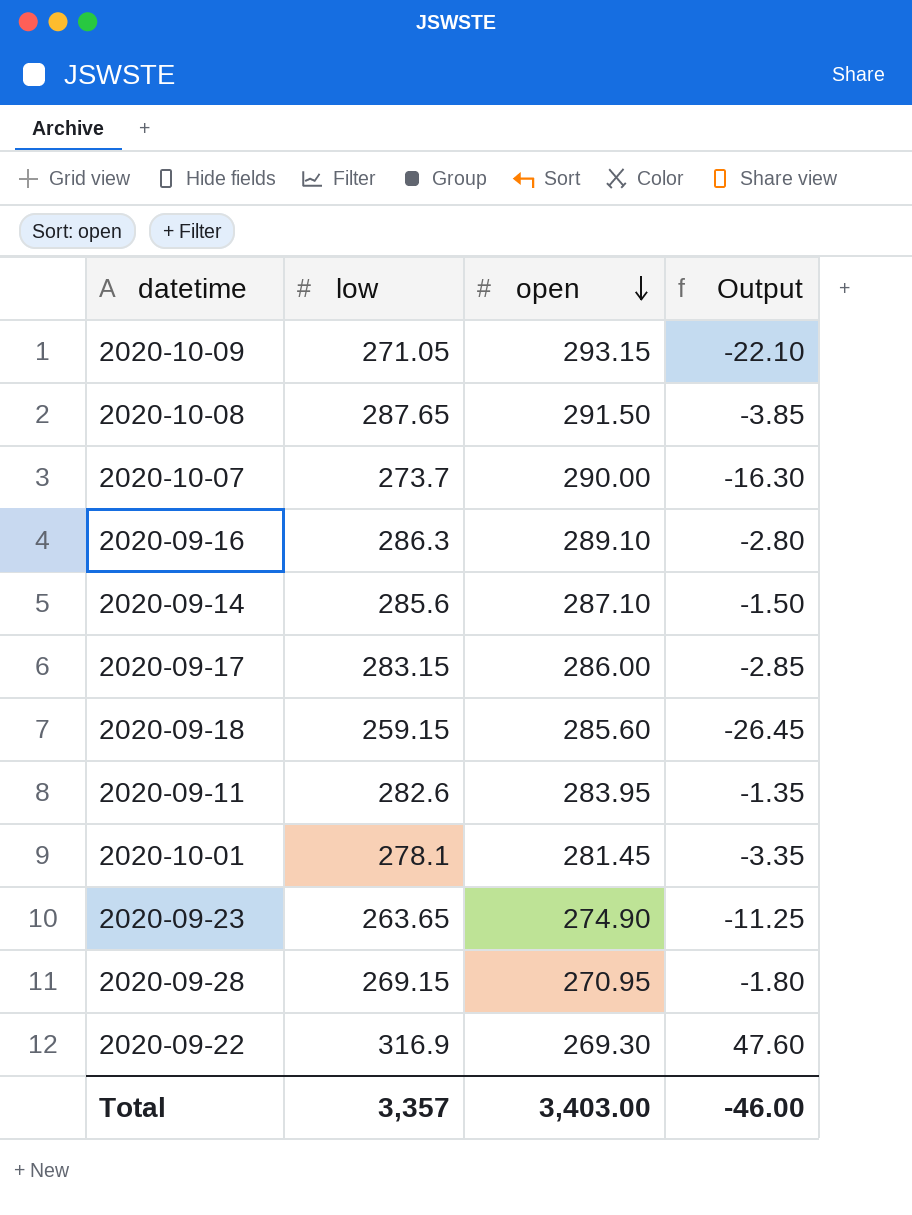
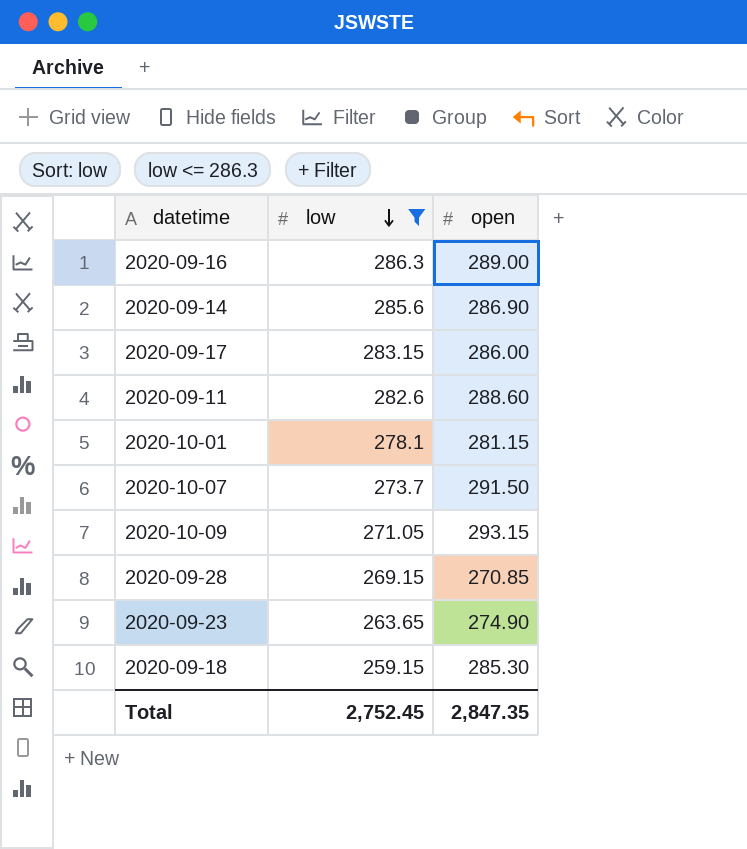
filter: none -> low <= 286.3
row order: open descending -> low descending
column Output | formula: [low] - [open] -> none
2020-09-16 | open: 289.10 -> 289.00
2020-09-14 | open: 287.10 -> 286.90
2020-09-11 | open: 283.95 -> 288.60
2020-10-01 | open: 281.45 -> 281.15
2020-10-07 | open: 290.00 -> 291.50
2020-09-28 | open: 270.95 -> 270.85
2020-09-18 | open: 285.60 -> 285.30
Total | low: 3,357 -> 2,752.45
Total | open: 3,403.00 -> 2,847.35

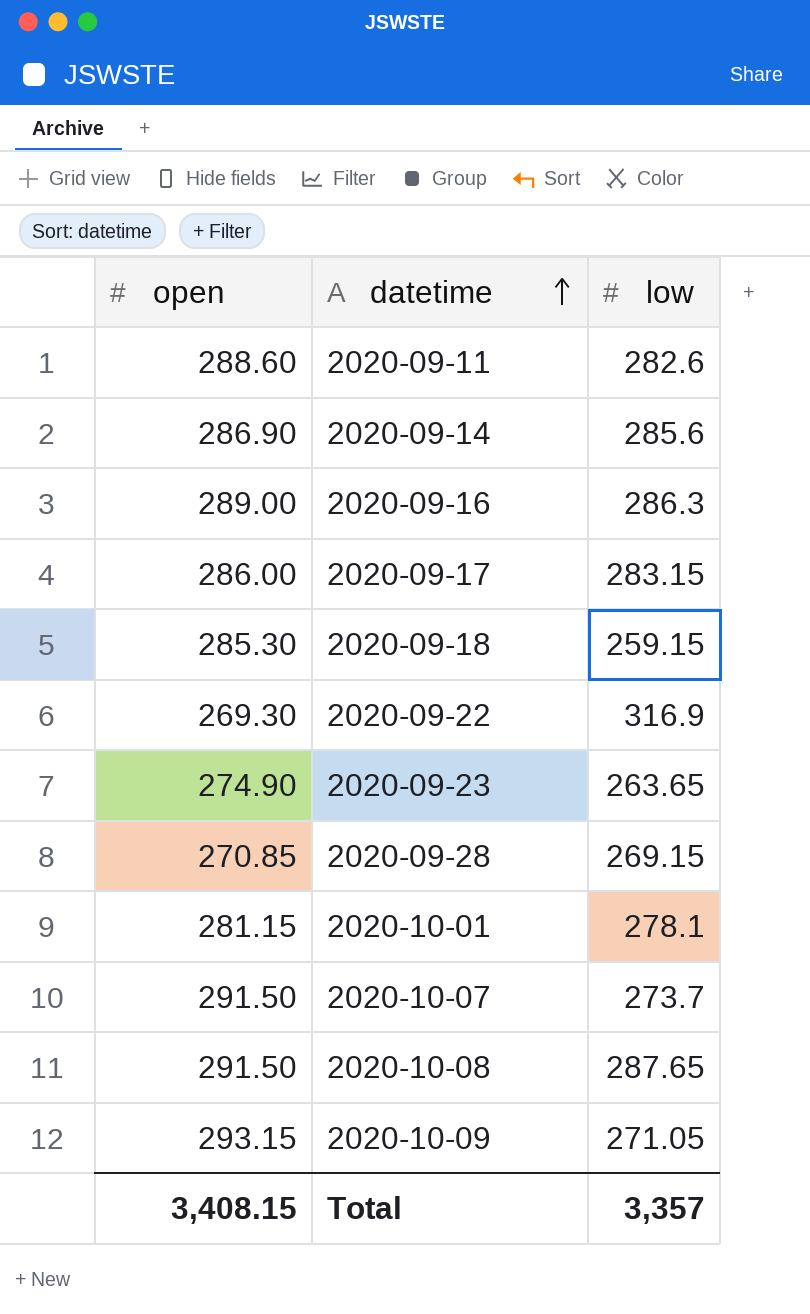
filter: low <= 286.3 -> none
row order: low descending -> datetime ascending
column open | position: 3 -> 1
Total | open: 2,847.35 -> 3,408.15
Total | low: 2,752.45 -> 3,357

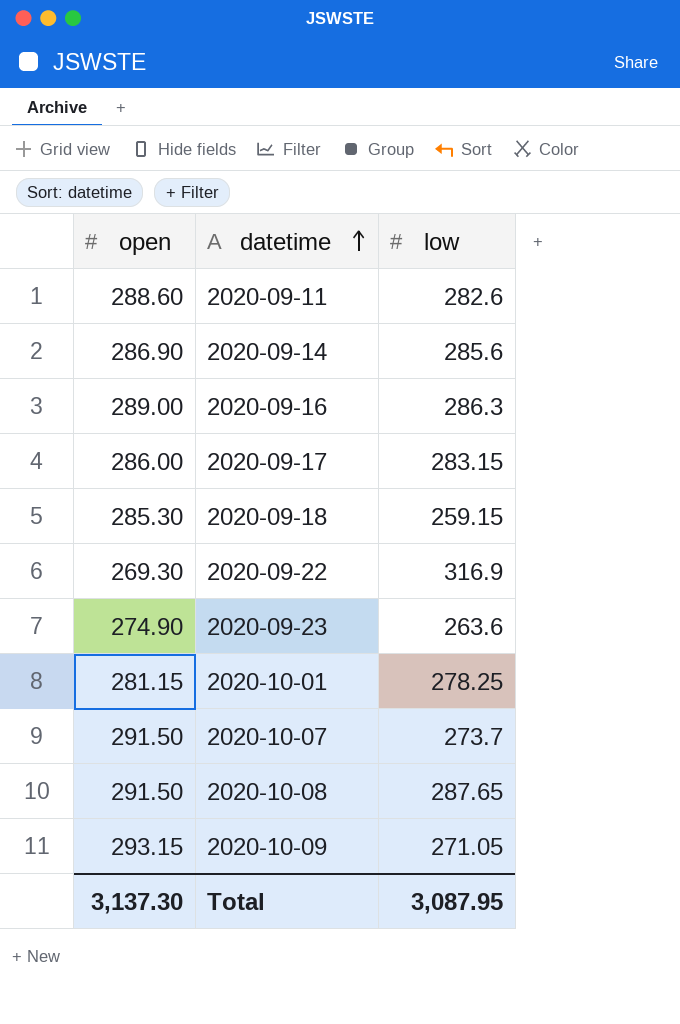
row 2020-09-28: 270.85 | 269.15 -> none
2020-09-23 | low: 263.65 -> 263.6
2020-10-01 | low: 278.1 -> 278.25
Total | open: 3,408.15 -> 3,137.30
Total | low: 3,357 -> 3,087.95

